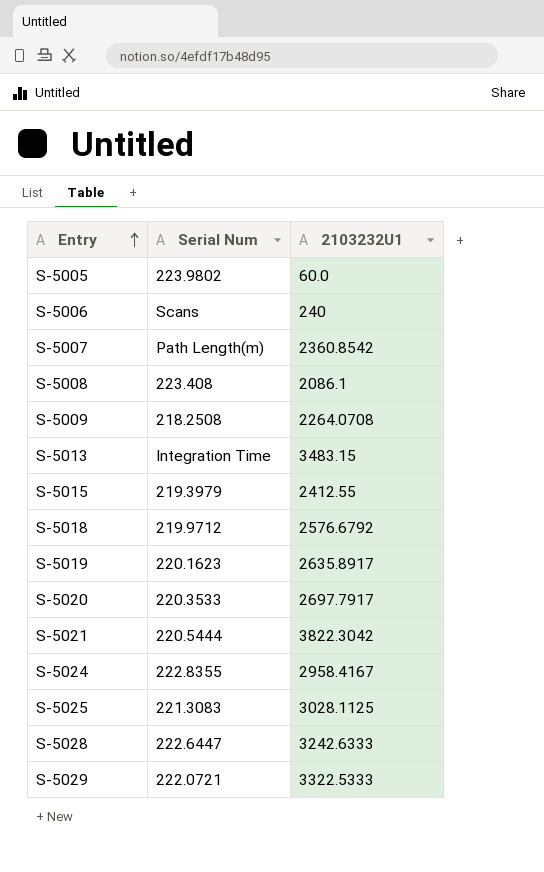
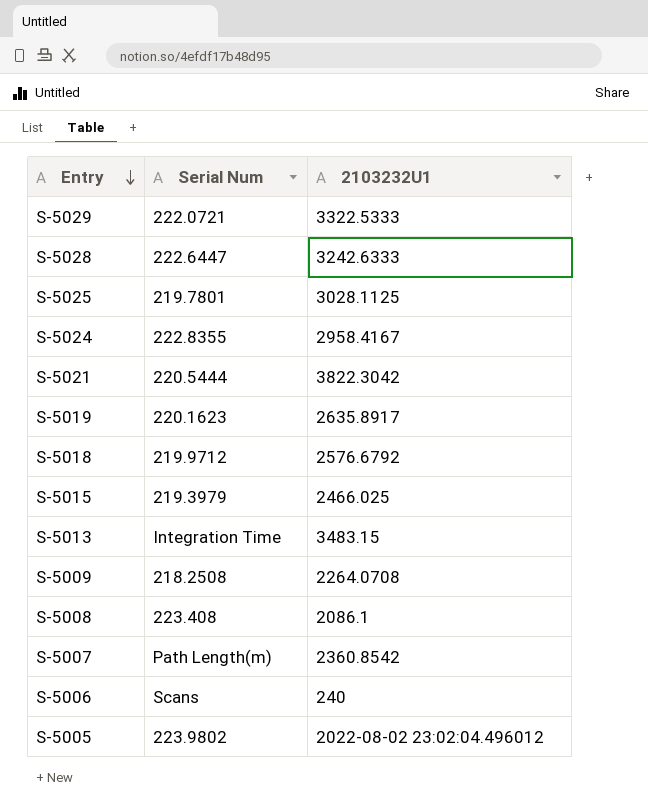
row order: Entry ascending -> Entry descending
row S-5020: 220.3533 | 2697.7917 -> none
S-5025 | Serial Num: 221.3083 -> 219.7801
S-5015 | 2103232U1: 2412.55 -> 2466.025
S-5005 | 2103232U1: 60.0 -> 2022-08-02 23:02:04.496012

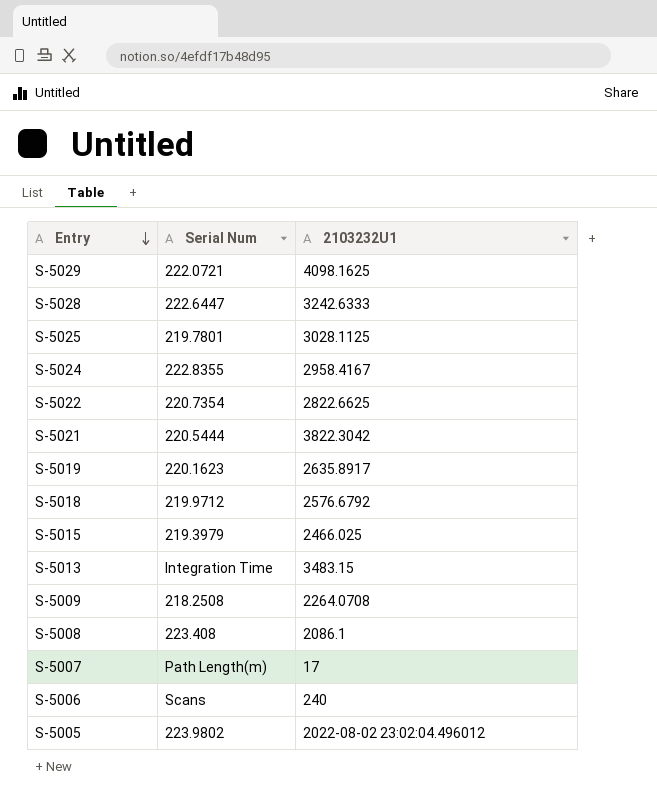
S-5029 | 2103232U1: 3322.5333 -> 4098.1625
row S-5022: none -> 220.7354 | 2822.6625
S-5007 | 2103232U1: 2360.8542 -> 17

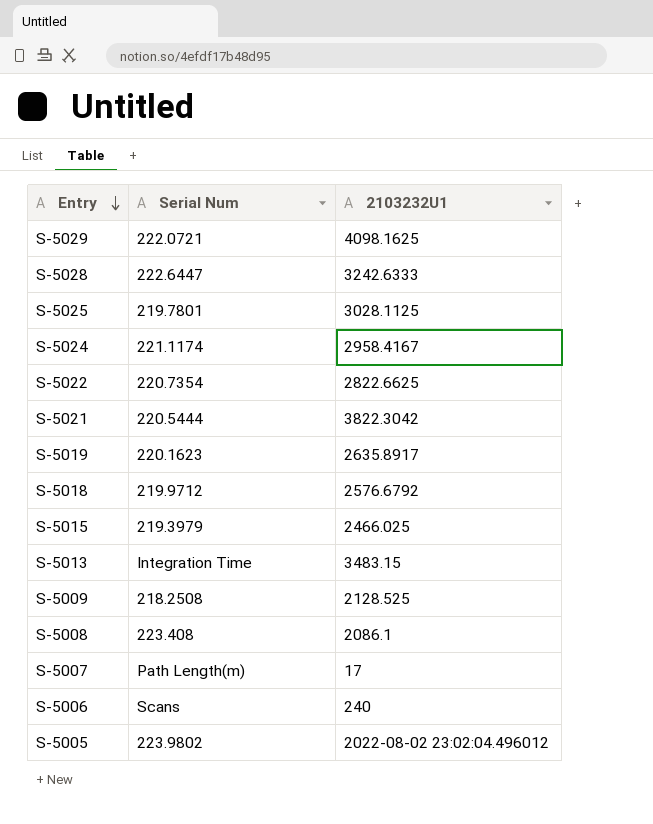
S-5024 | Serial Num: 222.8355 -> 221.1174
S-5009 | 2103232U1: 2264.0708 -> 2128.525

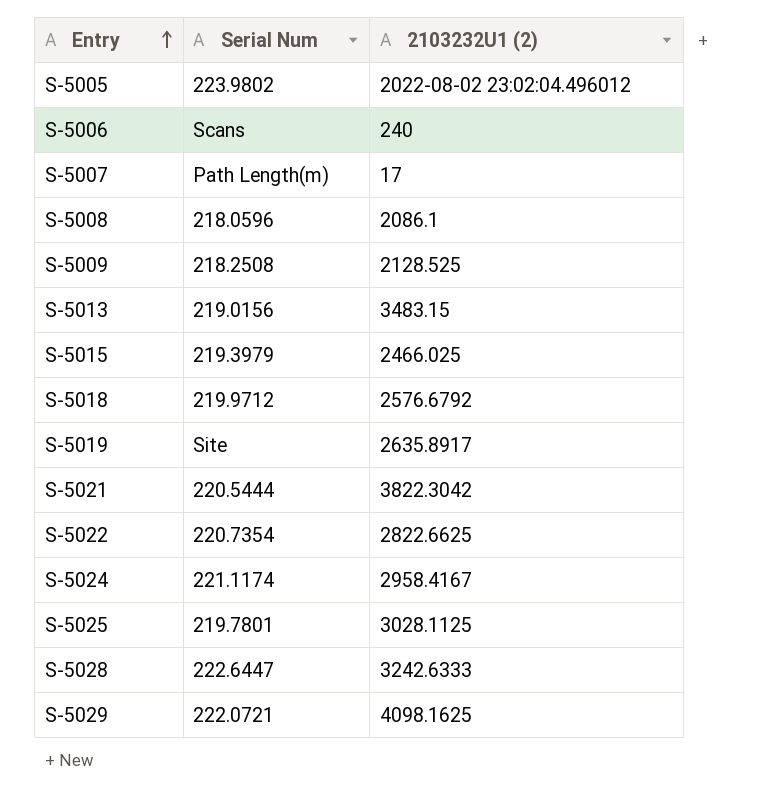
row order: Entry descending -> Entry ascending
column name: 2103232U1 -> 2103232U1 (2)
S-5008 | Serial Num: 223.408 -> 218.0596
S-5013 | Serial Num: Integration Time -> 219.0156
S-5019 | Serial Num: 220.1623 -> Site

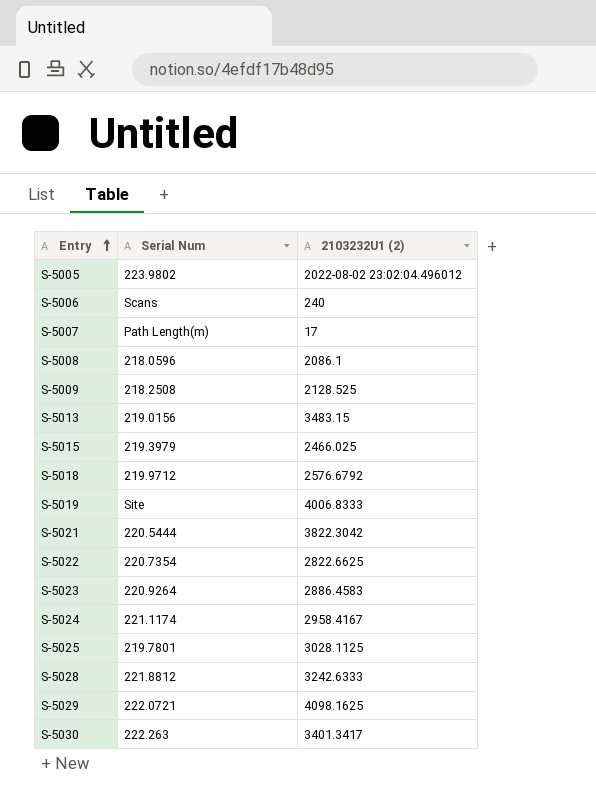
S-5019 | 2103232U1 (2): 2635.8917 -> 4006.8333
row S-5023: none -> 220.9264 | 2886.4583
S-5028 | Serial Num: 222.6447 -> 221.8812
row S-5030: none -> 222.263 | 3401.3417

